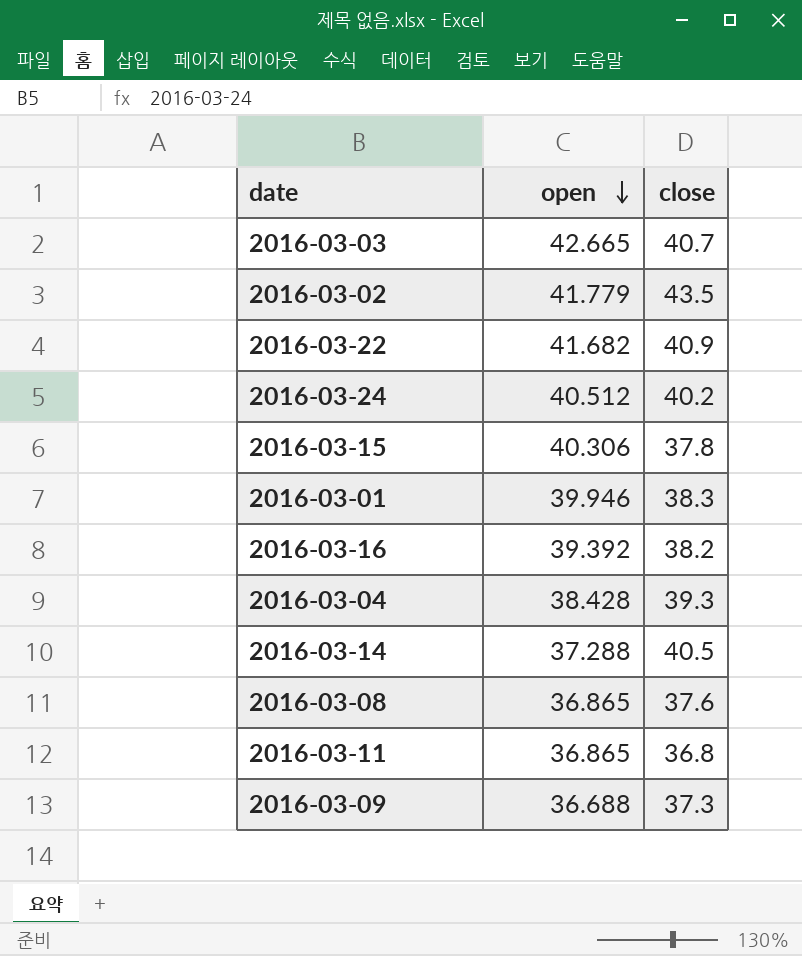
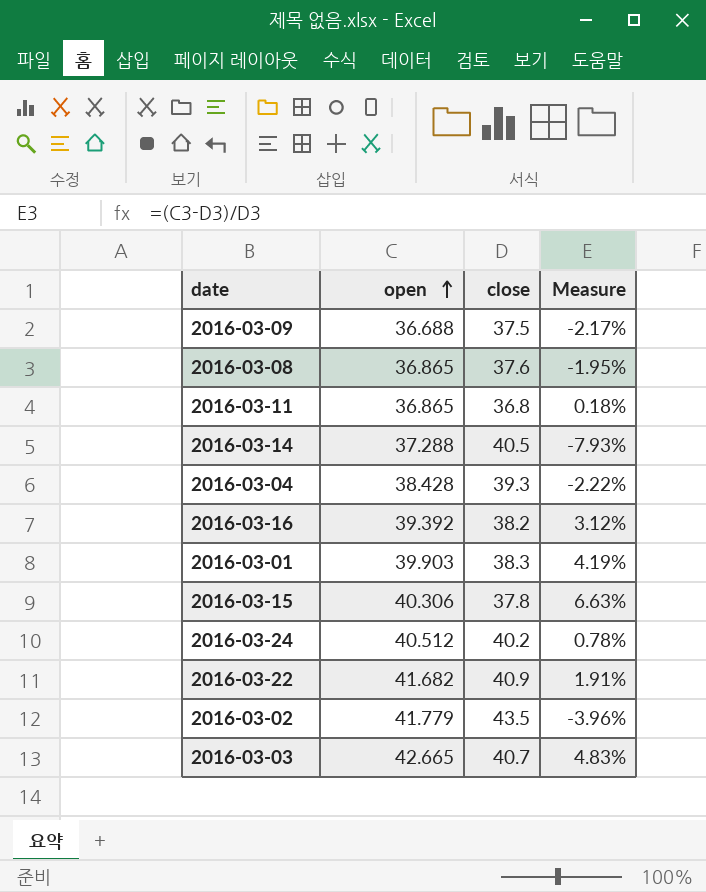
row order: open descending -> open ascending
column Measure | formula: none -> ([open] - [close]) / [close]
2016-03-09 | close: 37.3 -> 37.5
2016-03-01 | open: 39.946 -> 39.903

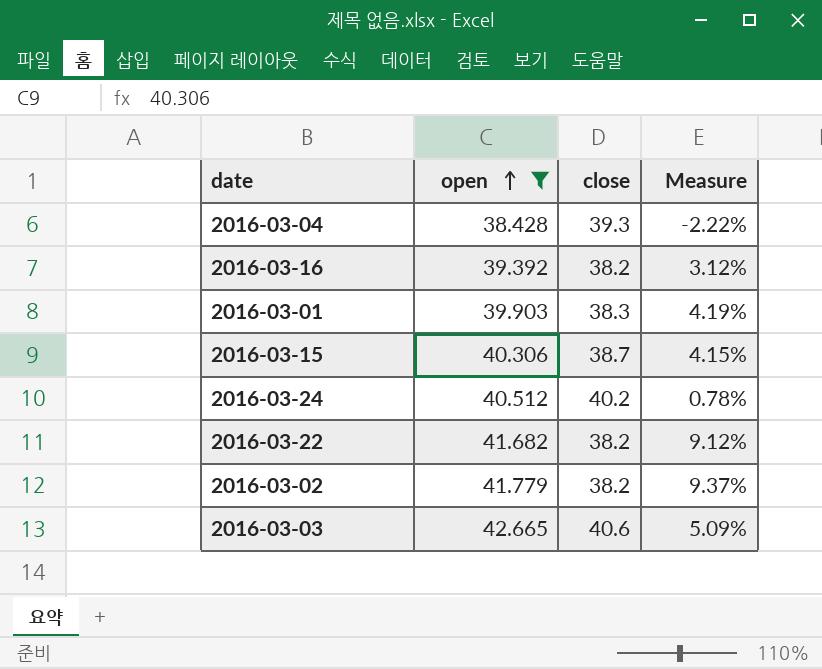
filter: none -> open >= 38.428
2016-03-15 | close: 37.8 -> 38.7
2016-03-15 | Measure: 6.63% -> 4.15%
2016-03-22 | close: 40.9 -> 38.2
2016-03-22 | Measure: 1.91% -> 9.12%
2016-03-02 | close: 43.5 -> 38.2
2016-03-02 | Measure: -3.96% -> 9.37%
2016-03-03 | close: 40.7 -> 40.6
2016-03-03 | Measure: 4.83% -> 5.09%

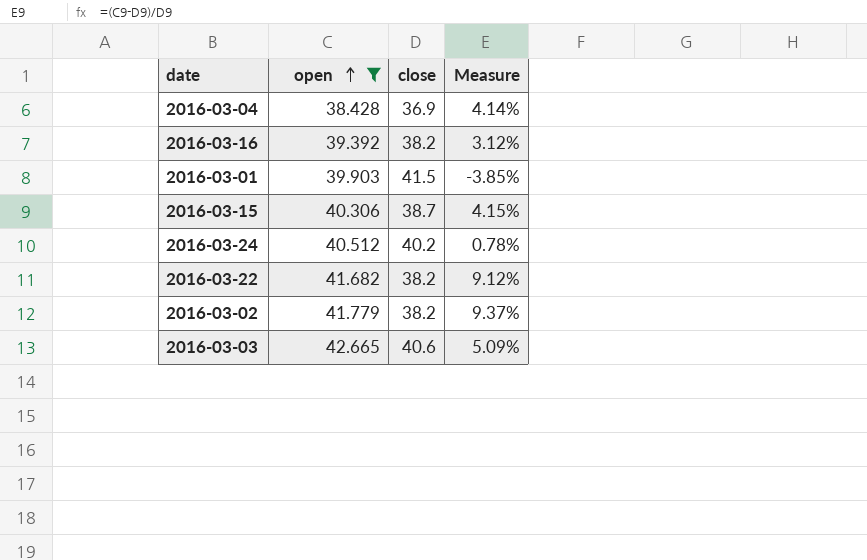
2016-03-04 | close: 39.3 -> 36.9
2016-03-04 | Measure: -2.22% -> 4.14%
2016-03-01 | close: 38.3 -> 41.5
2016-03-01 | Measure: 4.19% -> -3.85%

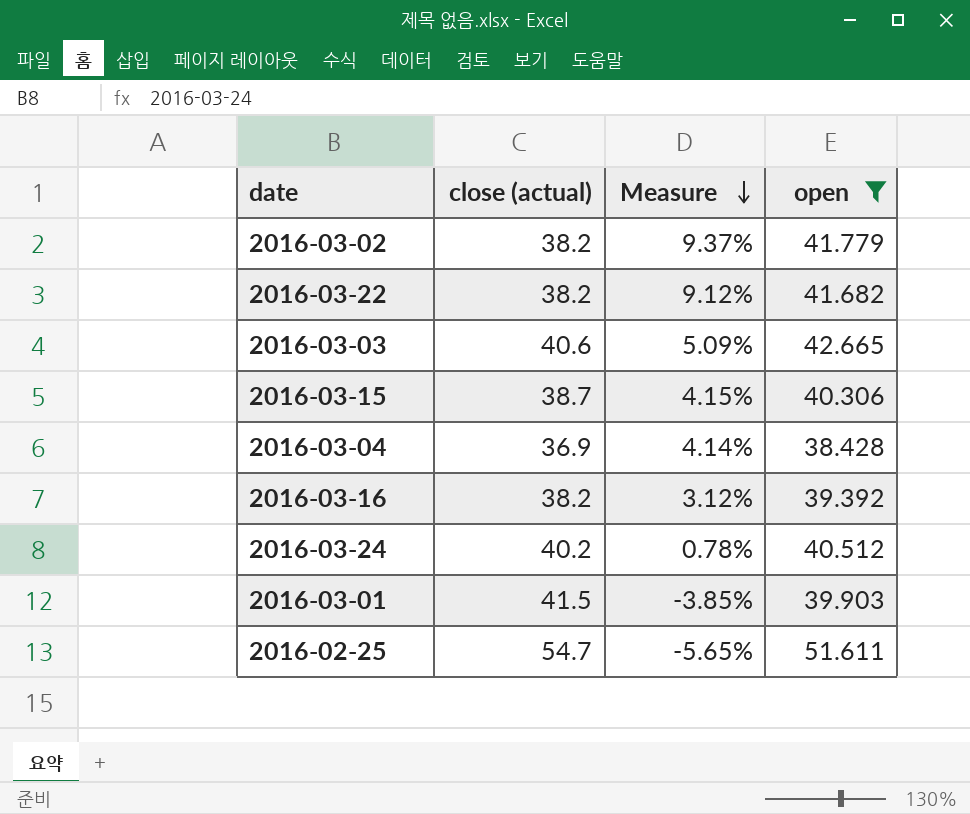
row order: open ascending -> Measure descending
column name: close -> close (actual)
column open | position: 2 -> 4
row 2016-02-25: none -> 54.7 | -5.65% | 51.611

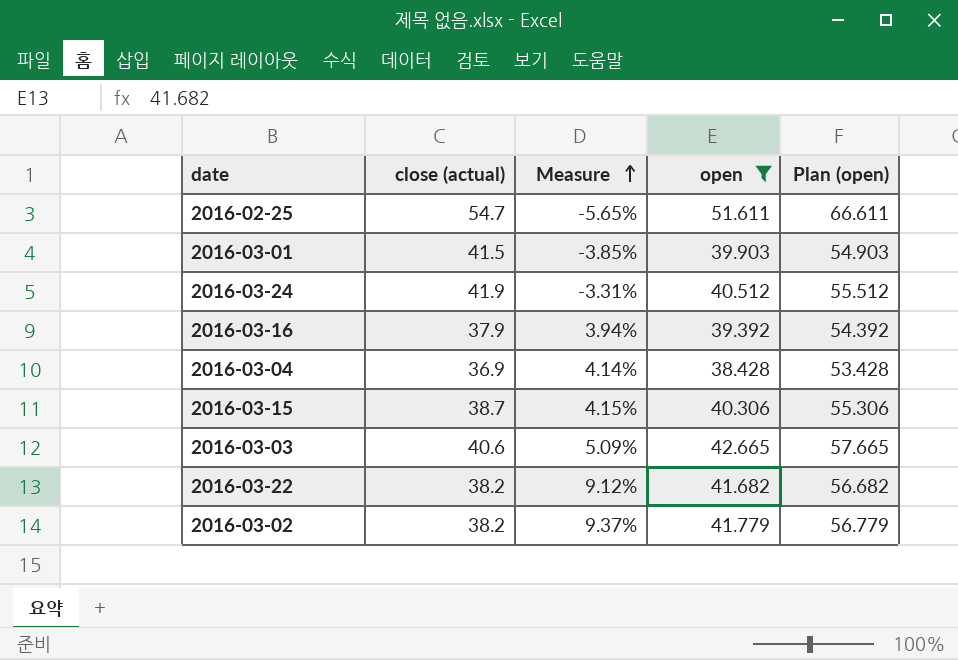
row order: Measure descending -> Measure ascending
column Plan (open) | formula: none -> [open] + 15
2016-03-24 | close (actual): 40.2 -> 41.9
2016-03-24 | Measure: 0.78% -> -3.31%
2016-03-16 | close (actual): 38.2 -> 37.9
2016-03-16 | Measure: 3.12% -> 3.94%

